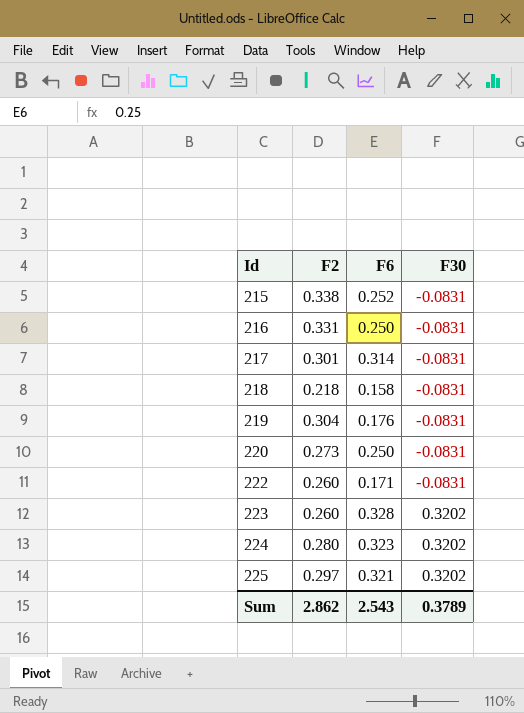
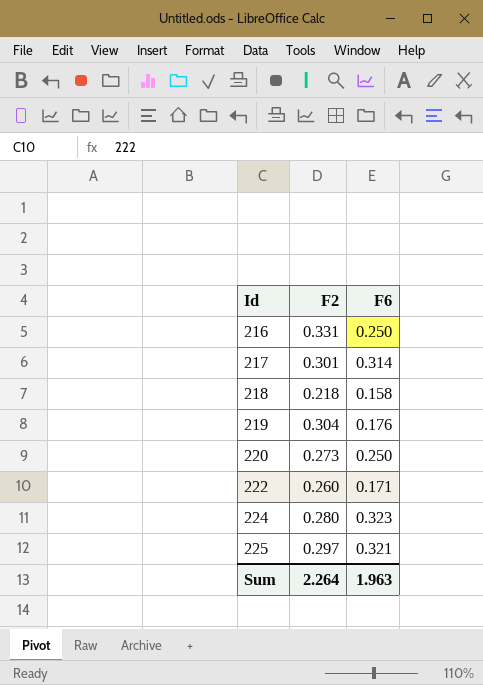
column F30 | position: 4 -> none
row 215: 0.338 | 0.252 | -0.0831 -> none
row 223: 0.260 | 0.328 | 0.3202 -> none
Sum | F2: 2.862 -> 2.264
Sum | F6: 2.543 -> 1.963

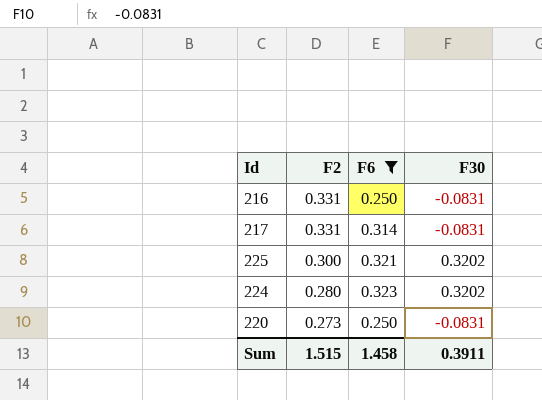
filter: none -> F6 >= 0.250
row order: Id ascending -> F2 descending
column F30 | position: none -> 4
217 | F2: 0.301 -> 0.331
225 | F2: 0.297 -> 0.300
Sum | F2: 2.264 -> 1.515
Sum | F6: 1.963 -> 1.458

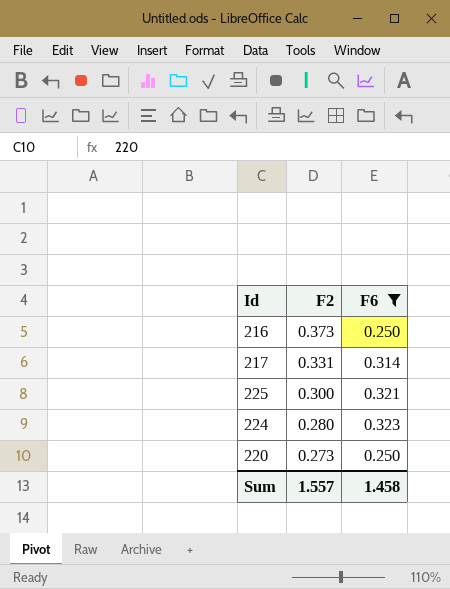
column F30 | position: 4 -> none
216 | F2: 0.331 -> 0.373
Sum | F2: 1.515 -> 1.557

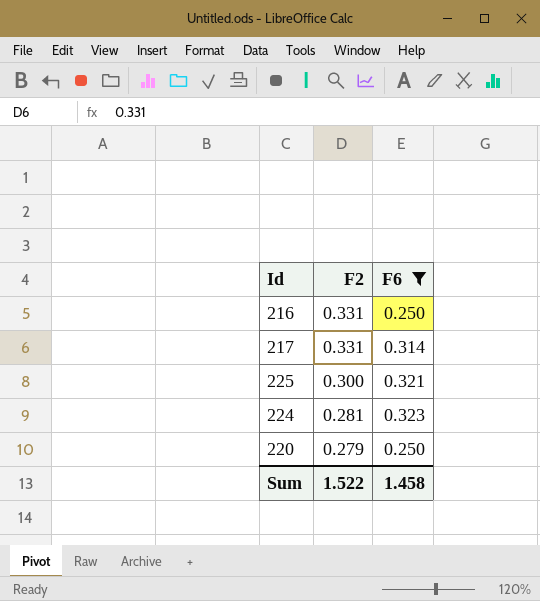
216 | F2: 0.373 -> 0.331
224 | F2: 0.280 -> 0.281
220 | F2: 0.273 -> 0.279
Sum | F2: 1.557 -> 1.522

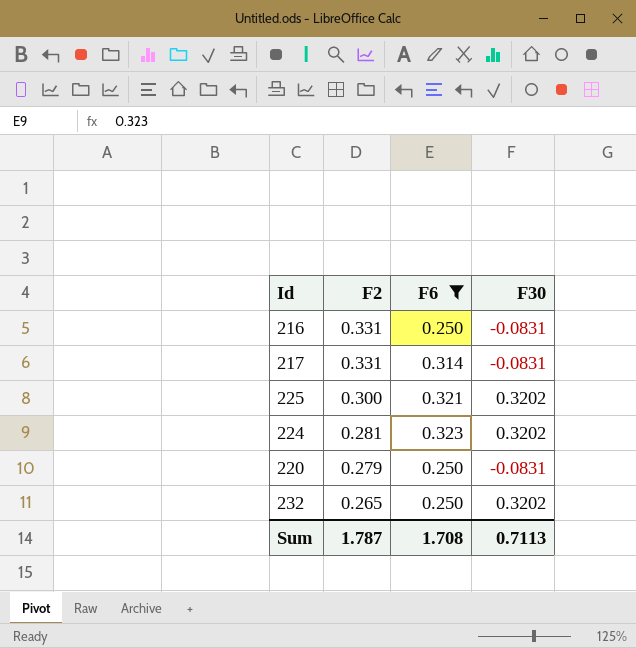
column F30 | position: none -> 4
row 232: none -> 0.265 | 0.250 | 0.3202
Sum | F2: 1.522 -> 1.787
Sum | F6: 1.458 -> 1.708

